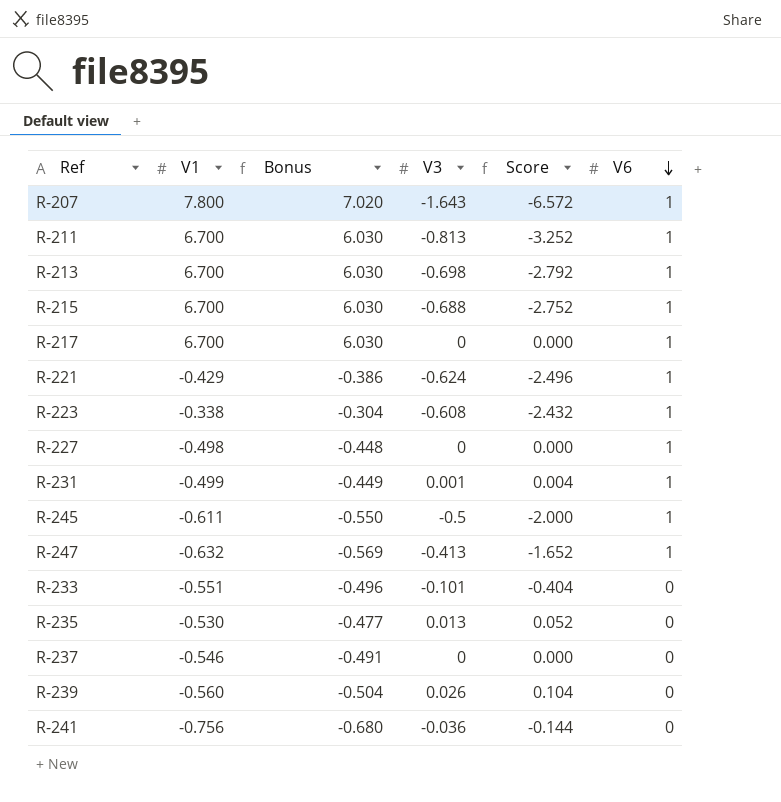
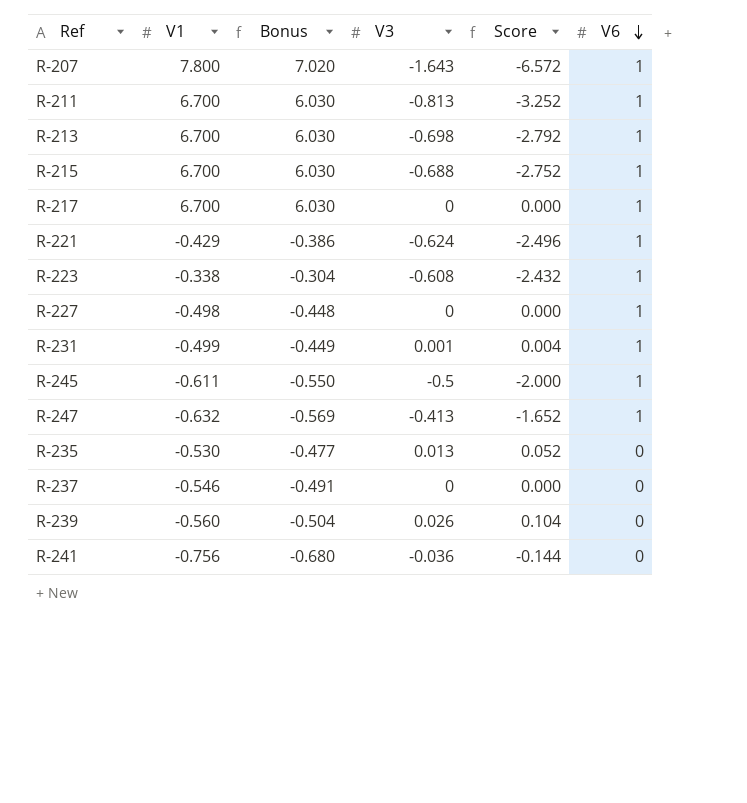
row R-233: -0.551 | -0.496 | -0.101 | -0.404 | 0 -> none

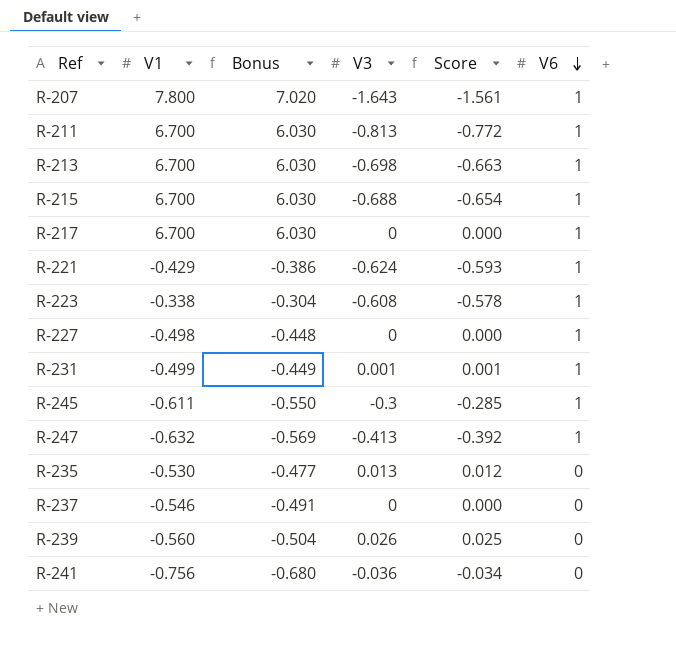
column Score | formula: [V3] * 4 -> [V3] * 0.95
R-245 | V3: -0.5 -> -0.3

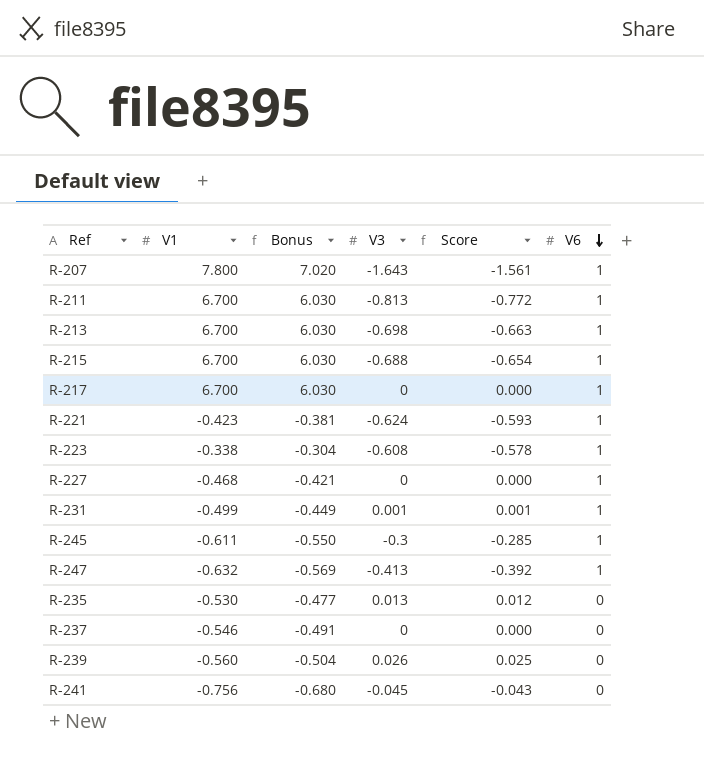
R-221 | V1: -0.429 -> -0.423
R-221 | Bonus: -0.386 -> -0.381
R-227 | V1: -0.498 -> -0.468
R-227 | Bonus: -0.448 -> -0.421
R-241 | V3: -0.036 -> -0.045
R-241 | Score: -0.034 -> -0.043

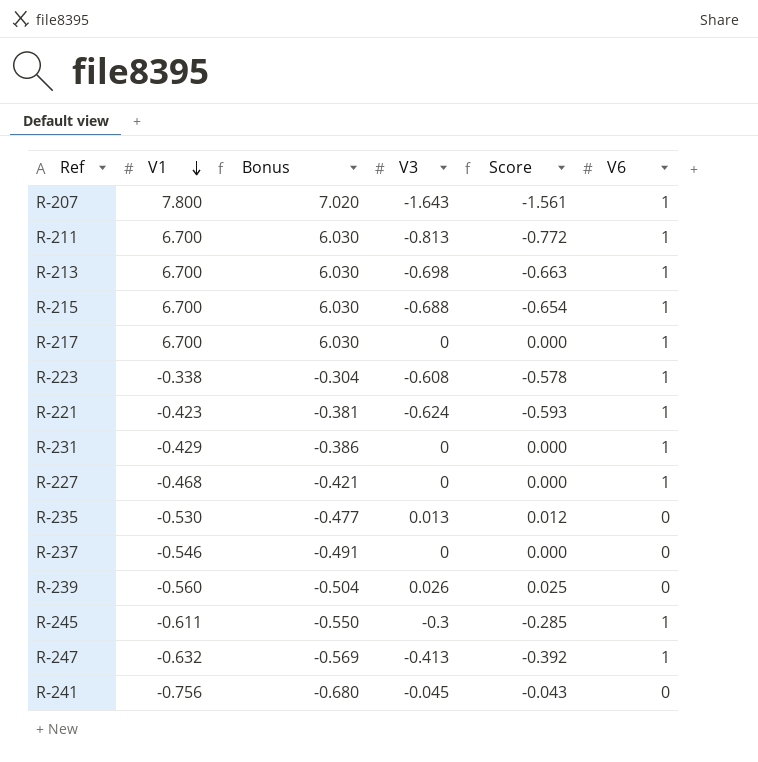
row order: V6 descending -> V1 descending
R-231 | V1: -0.499 -> -0.429
R-231 | Bonus: -0.449 -> -0.386
R-231 | V3: 0.001 -> 0
R-231 | Score: 0.001 -> 0.000

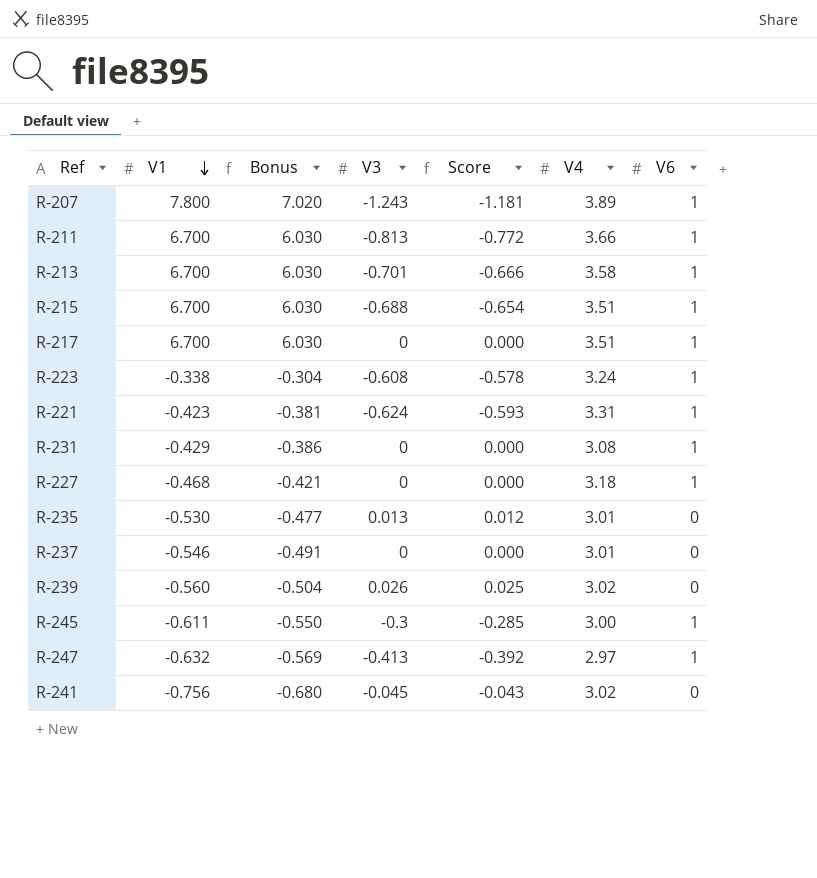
column V4 | position: none -> 6
R-207 | V3: -1.643 -> -1.243
R-207 | Score: -1.561 -> -1.181
R-213 | V3: -0.698 -> -0.701
R-213 | Score: -0.663 -> -0.666

